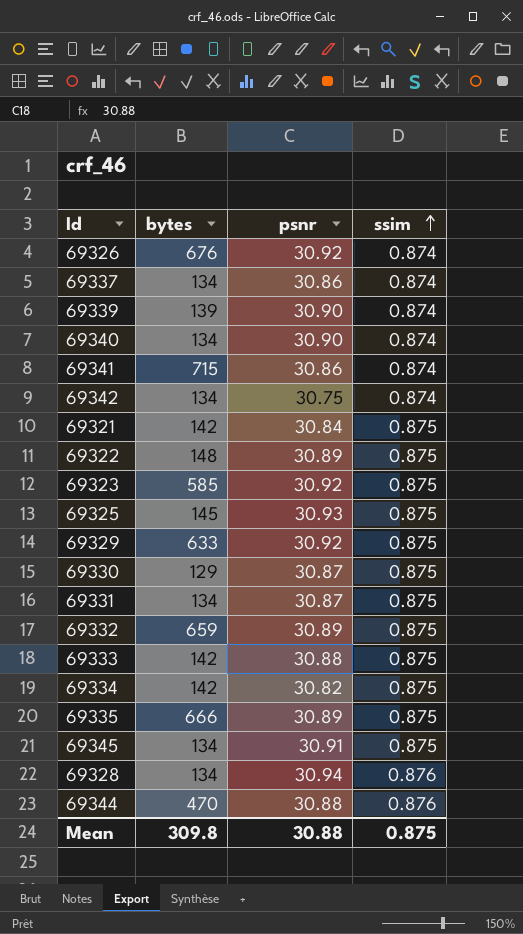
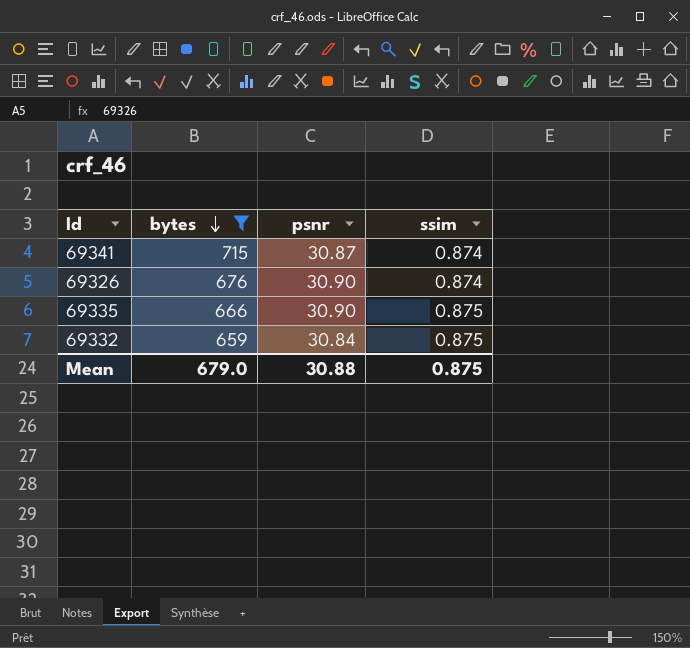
filter: none -> bytes >= 659
row order: ssim ascending -> bytes descending
69341 | psnr: 30.86 -> 30.87
69326 | psnr: 30.92 -> 30.90
69335 | psnr: 30.89 -> 30.90
69332 | psnr: 30.89 -> 30.84
Mean | bytes: 309.8 -> 679.0

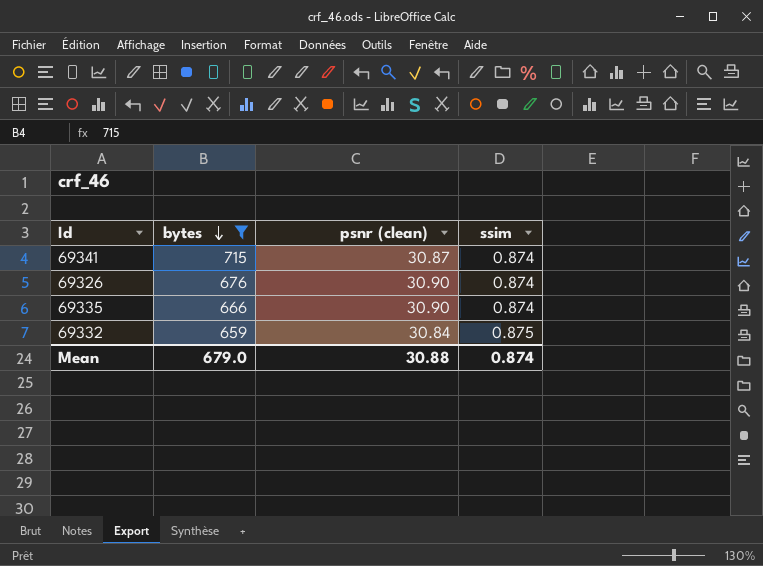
column name: psnr -> psnr (clean)
69335 | ssim: 0.875 -> 0.874
Mean | ssim: 0.875 -> 0.874

